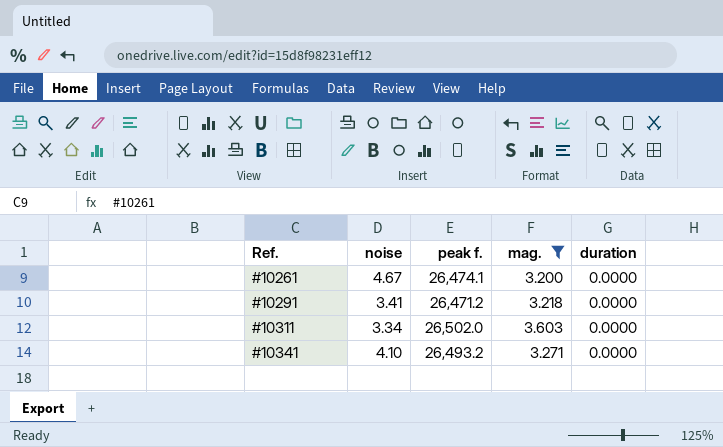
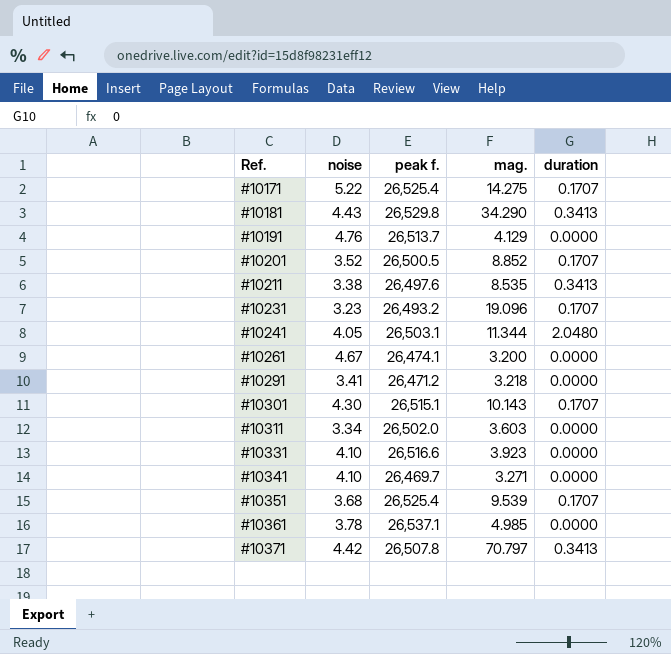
filter: mag. <= 3.603 -> none
#10341 | peak f.: 26,493.2 -> 26,469.7

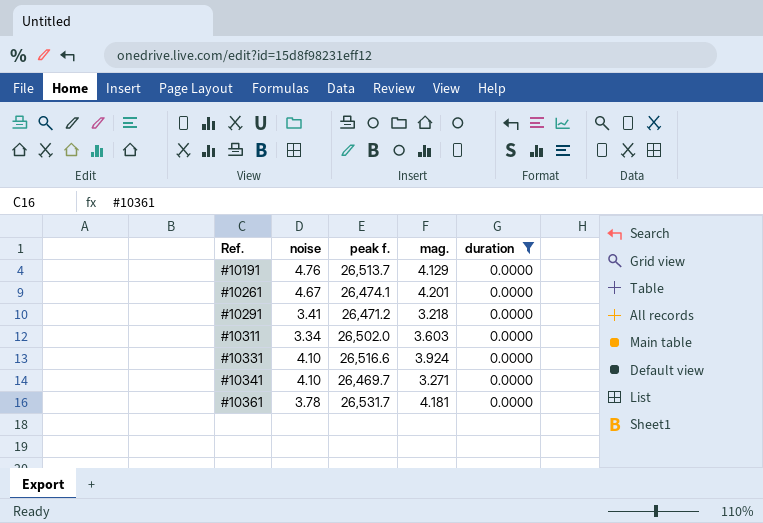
filter: none -> duration = 0.0000
#10261 | mag.: 3.200 -> 4.201
#10331 | mag.: 3.923 -> 3.924
#10361 | peak f.: 26,537.1 -> 26,531.7
#10361 | mag.: 4.985 -> 4.181

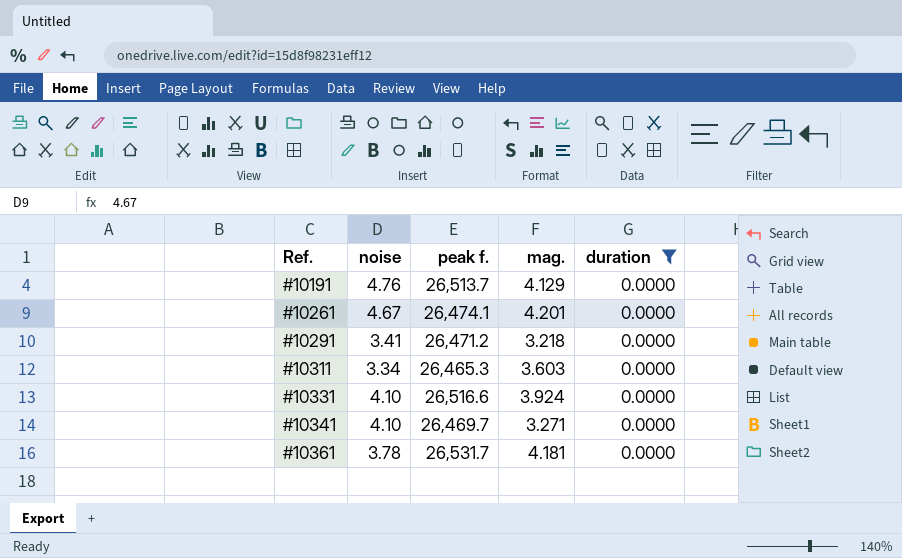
#10311 | peak f.: 26,502.0 -> 26,465.3

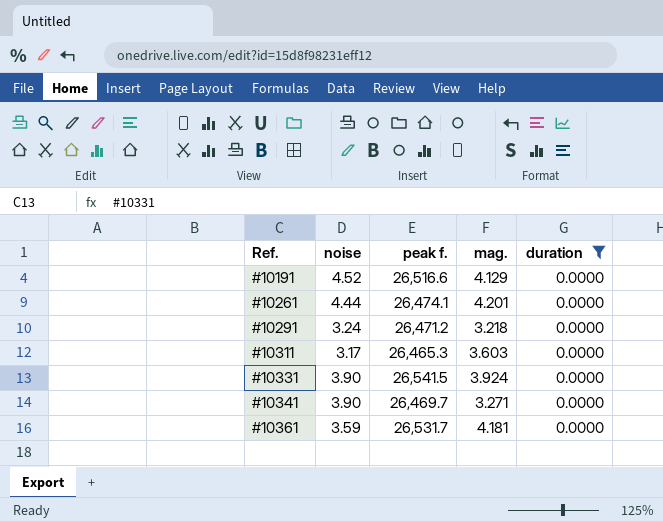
#10191 | noise: 4.76 -> 4.52
#10191 | peak f.: 26,513.7 -> 26,516.6
#10261 | noise: 4.67 -> 4.44
#10291 | noise: 3.41 -> 3.24
#10311 | noise: 3.34 -> 3.17
#10331 | noise: 4.10 -> 3.90
#10331 | peak f.: 26,516.6 -> 26,541.5
#10341 | noise: 4.10 -> 3.90
#10361 | noise: 3.78 -> 3.59

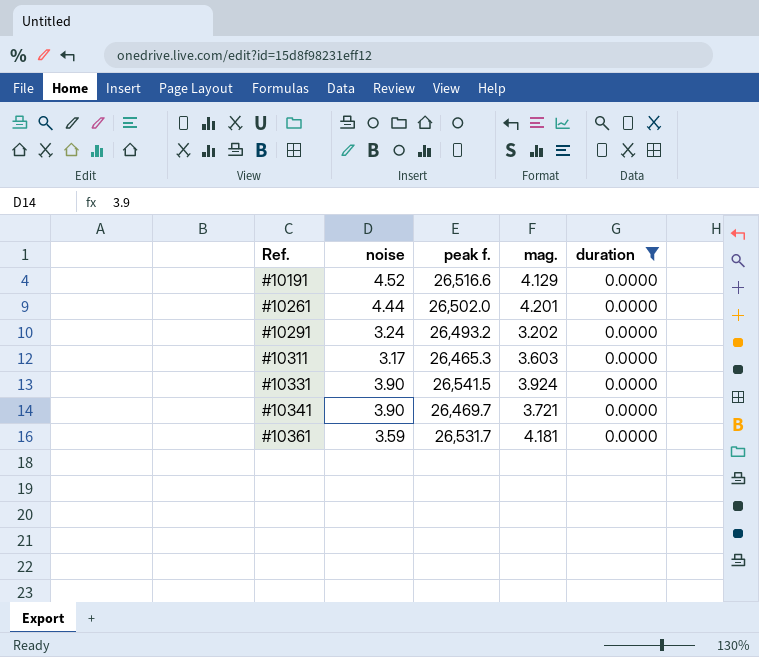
#10261 | peak f.: 26,474.1 -> 26,502.0
#10291 | peak f.: 26,471.2 -> 26,493.2
#10291 | mag.: 3.218 -> 3.202
#10341 | mag.: 3.271 -> 3.721

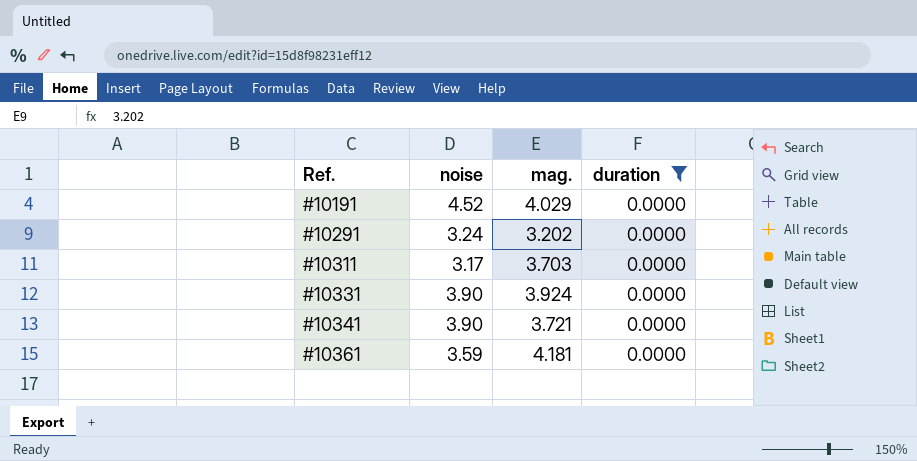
column peak f. | position: 3 -> none
row #10261: 4.44 | 26,502.0 | 4.201 | 0.0000 -> none
#10191 | mag.: 4.129 -> 4.029
#10311 | mag.: 3.603 -> 3.703

